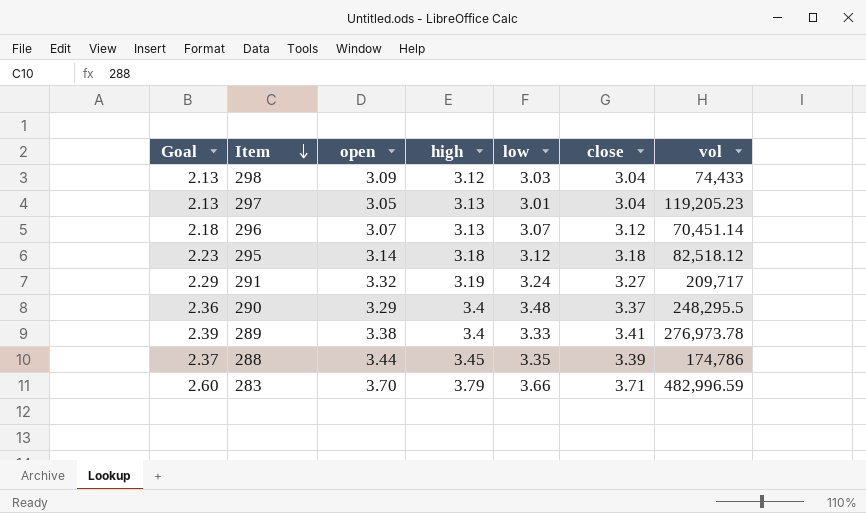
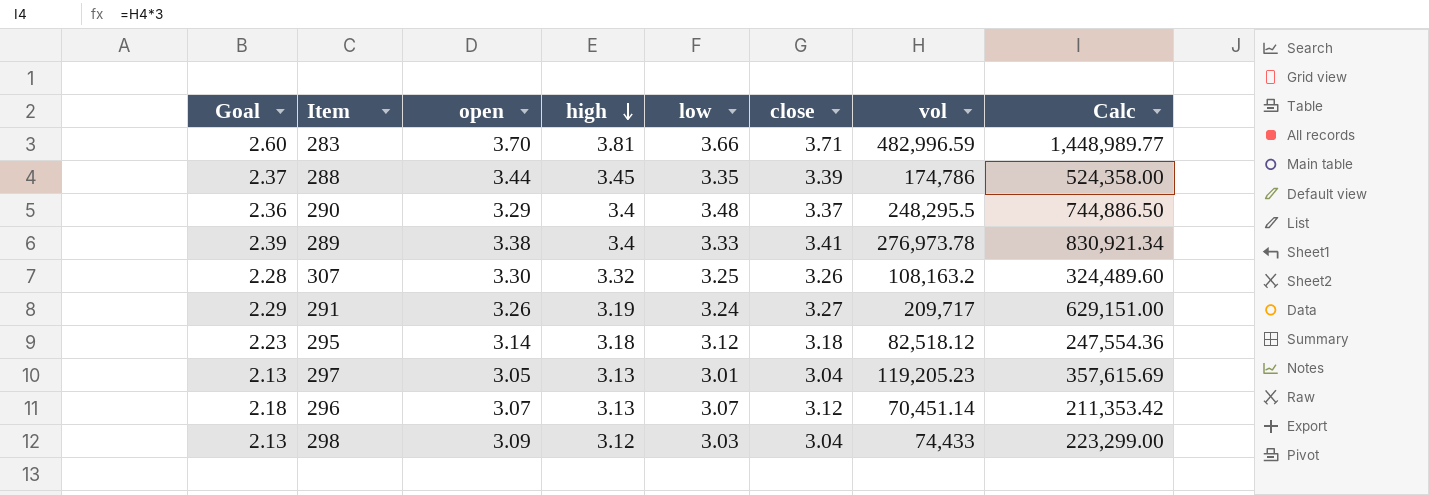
row order: Item descending -> high descending
column Calc | formula: none -> [vol] * 3
283 | high: 3.79 -> 3.81
row 307: none -> 2.28 | 3.30 | 3.32 | 3.25 | 3.26 | 108,163.2 | 324,489.60
291 | open: 3.32 -> 3.26

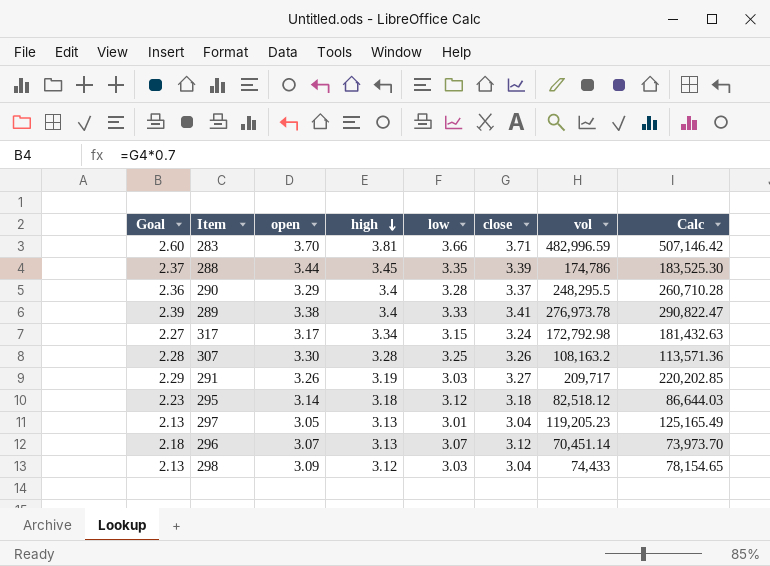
column Calc | formula: [vol] * 3 -> [vol] * 1.05
290 | low: 3.48 -> 3.28
row 317: none -> 2.27 | 3.17 | 3.34 | 3.15 | 3.24 | 172,792.98 | 181,432.63
307 | high: 3.32 -> 3.28
291 | low: 3.24 -> 3.03

